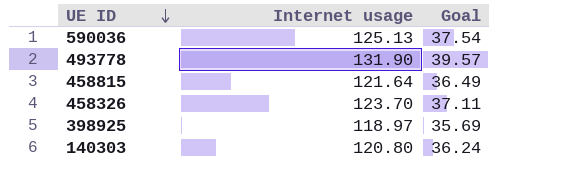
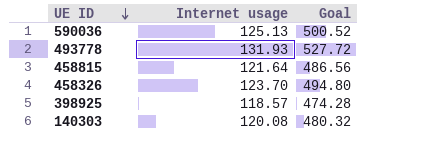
column Goal | formula: [Internet usage] * 0.3 -> [Internet usage] * 4
493778 | Internet usage: 131.90 -> 131.93
398925 | Internet usage: 118.97 -> 118.57
140303 | Internet usage: 120.80 -> 120.08

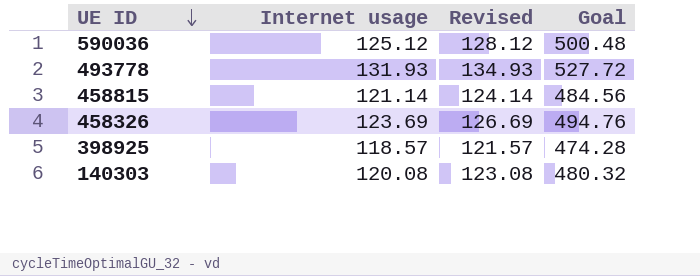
column Revised | formula: none -> [Internet usage] + 3
590036 | Internet usage: 125.13 -> 125.12
590036 | Goal: 500.52 -> 500.48
458815 | Internet usage: 121.64 -> 121.14
458815 | Goal: 486.56 -> 484.56
458326 | Internet usage: 123.70 -> 123.69
458326 | Goal: 494.80 -> 494.76

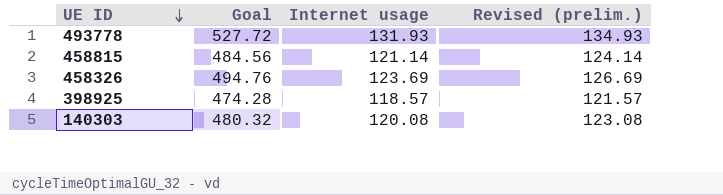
column Goal | position: 4 -> 2
column name: Revised -> Revised (prelim.)
row 590036: 125.12 | 128.12 | 500.48 -> none

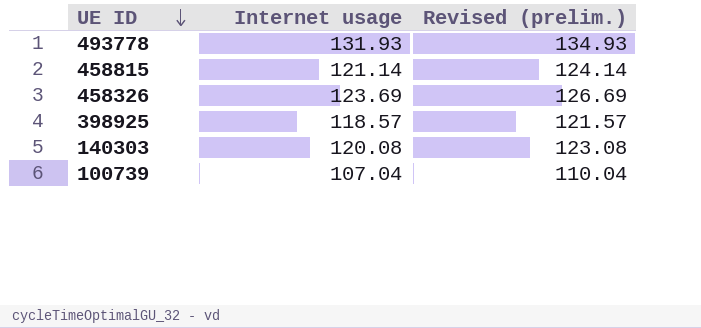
column Goal | formula: [Internet usage] * 4 -> none
row 100739: none -> 107.04 | 110.04

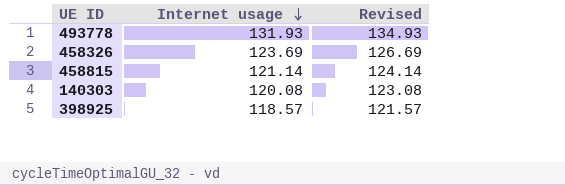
row order: UE ID descending -> Internet usage descending
column name: Revised (prelim.) -> Revised
row 100739: 107.04 | 110.04 -> none

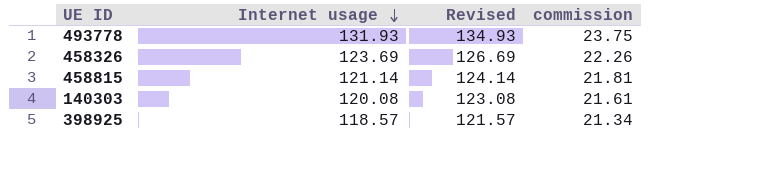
column commission | formula: none -> [Internet usage] * 0.18

